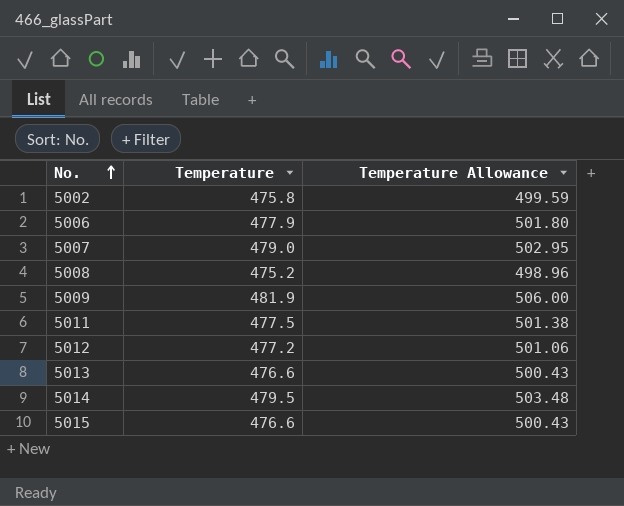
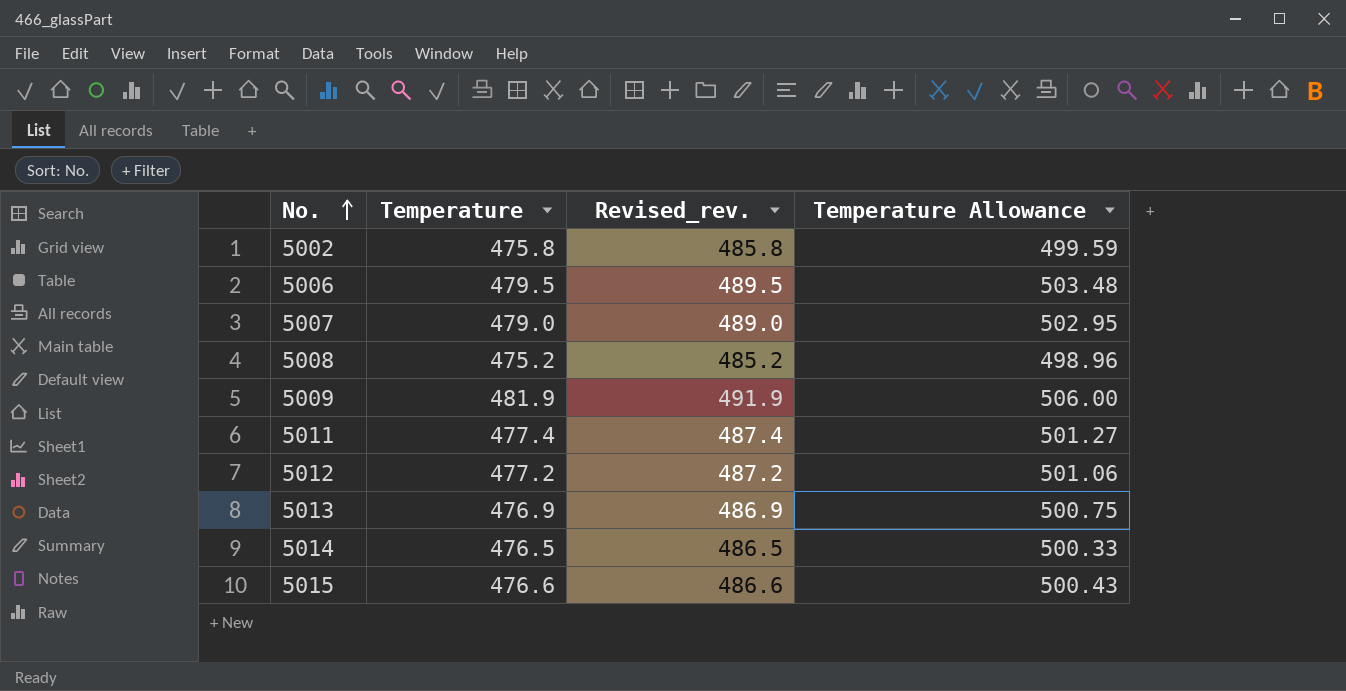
column Revised_rev. | formula: none -> [Temperature] + 10
5006 | Temperature: 477.9 -> 479.5
5006 | Temperature Allowance: 501.80 -> 503.48
5011 | Temperature: 477.5 -> 477.4
5011 | Temperature Allowance: 501.38 -> 501.27
5013 | Temperature: 476.6 -> 476.9
5013 | Temperature Allowance: 500.43 -> 500.75
5014 | Temperature: 479.5 -> 476.5
5014 | Temperature Allowance: 503.48 -> 500.33

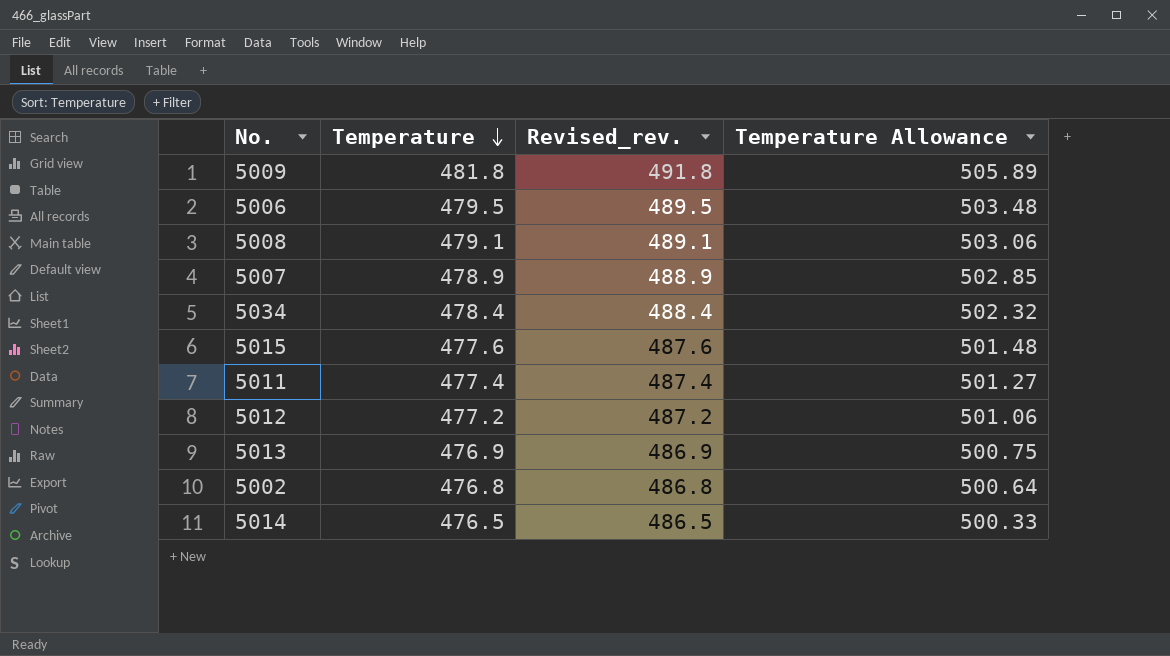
row order: No. ascending -> Temperature descending
5009 | Temperature: 481.9 -> 481.8
5009 | Revised_rev.: 491.9 -> 491.8
5009 | Temperature Allowance: 506.00 -> 505.89
5008 | Temperature: 475.2 -> 479.1
5008 | Revised_rev.: 485.2 -> 489.1
5008 | Temperature Allowance: 498.96 -> 503.06
5007 | Temperature: 479.0 -> 478.9
5007 | Revised_rev.: 489.0 -> 488.9
5007 | Temperature Allowance: 502.95 -> 502.85
row 5034: none -> 478.4 | 488.4 | 502.32
5015 | Temperature: 476.6 -> 477.6
5015 | Revised_rev.: 486.6 -> 487.6
5015 | Temperature Allowance: 500.43 -> 501.48
5002 | Temperature: 475.8 -> 476.8
5002 | Revised_rev.: 485.8 -> 486.8
5002 | Temperature Allowance: 499.59 -> 500.64

